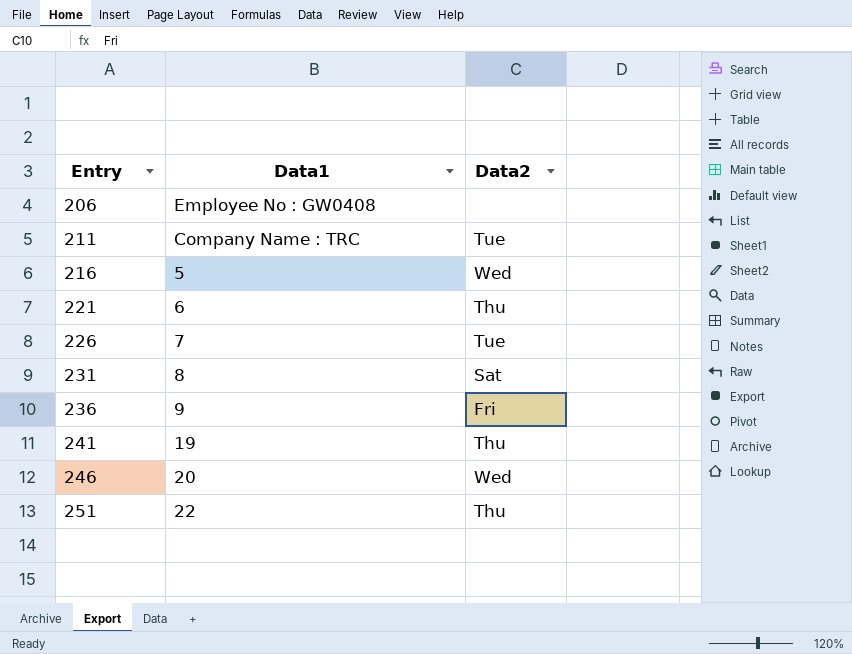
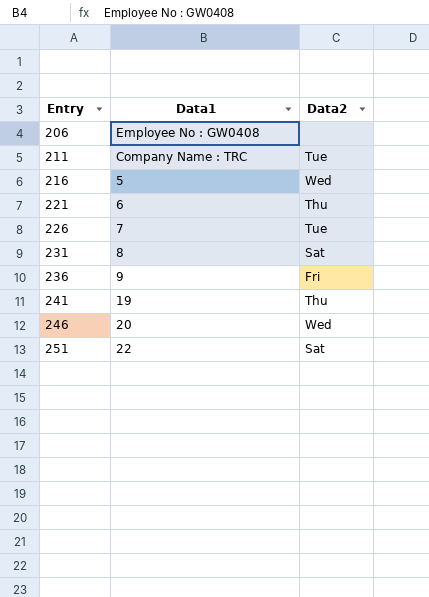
251 | Data2: Thu -> Sat

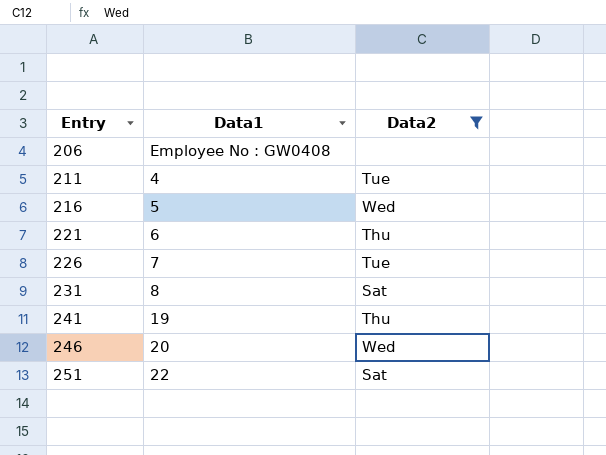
filter: none -> Data2 != Fri
211 | Data1: Company Name : TRC -> 4

